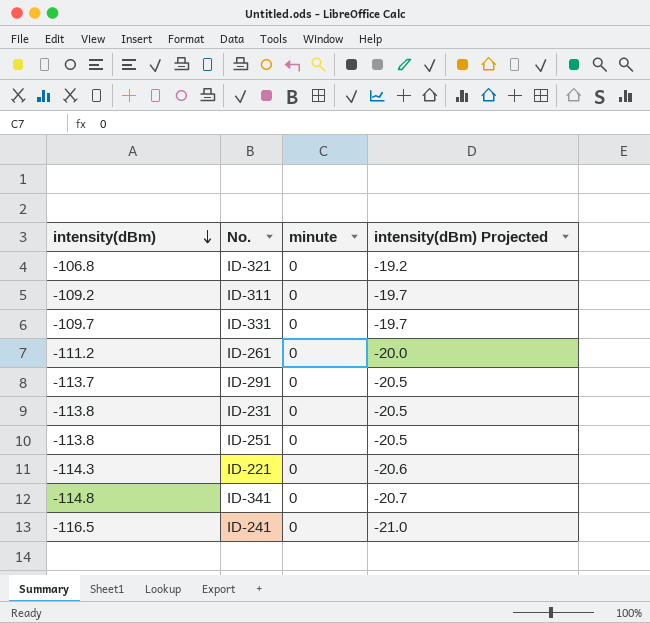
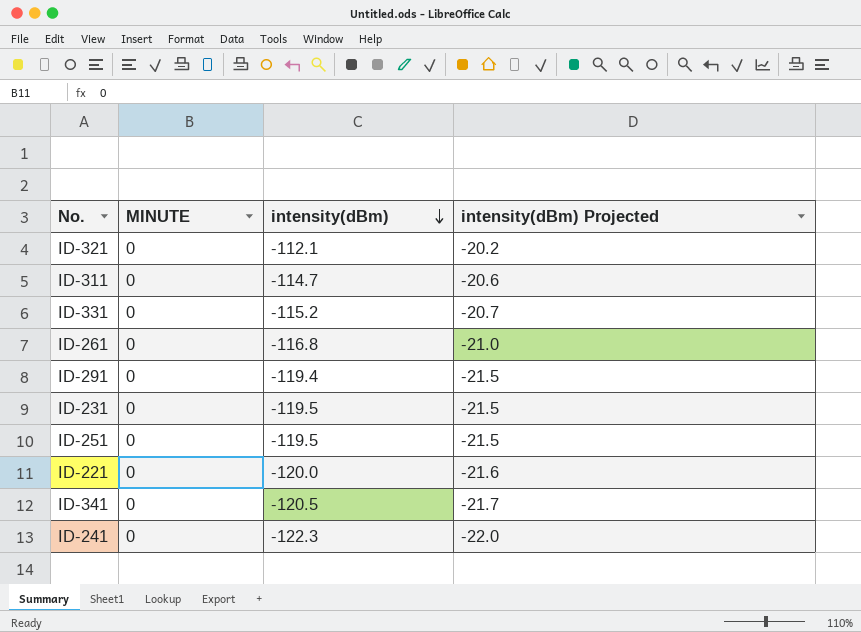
column name: minute -> MINUTE
column intensity(dBm) | position: 1 -> 3
ID-321 | intensity(dBm): -106.8 -> -112.1
ID-321 | intensity(dBm) Projected: -19.2 -> -20.2
ID-311 | intensity(dBm): -109.2 -> -114.7
ID-311 | intensity(dBm) Projected: -19.7 -> -20.6
ID-331 | intensity(dBm): -109.7 -> -115.2
ID-331 | intensity(dBm) Projected: -19.7 -> -20.7
ID-261 | intensity(dBm): -111.2 -> -116.8
ID-261 | intensity(dBm) Projected: -20.0 -> -21.0
ID-291 | intensity(dBm): -113.7 -> -119.4
ID-291 | intensity(dBm) Projected: -20.5 -> -21.5
ID-231 | intensity(dBm): -113.8 -> -119.5
ID-231 | intensity(dBm) Projected: -20.5 -> -21.5
ID-251 | intensity(dBm): -113.8 -> -119.5
ID-251 | intensity(dBm) Projected: -20.5 -> -21.5
ID-221 | intensity(dBm): -114.3 -> -120.0
ID-221 | intensity(dBm) Projected: -20.6 -> -21.6
ID-341 | intensity(dBm): -114.8 -> -120.5
ID-341 | intensity(dBm) Projected: -20.7 -> -21.7
ID-241 | intensity(dBm): -116.5 -> -122.3
ID-241 | intensity(dBm) Projected: -21.0 -> -22.0

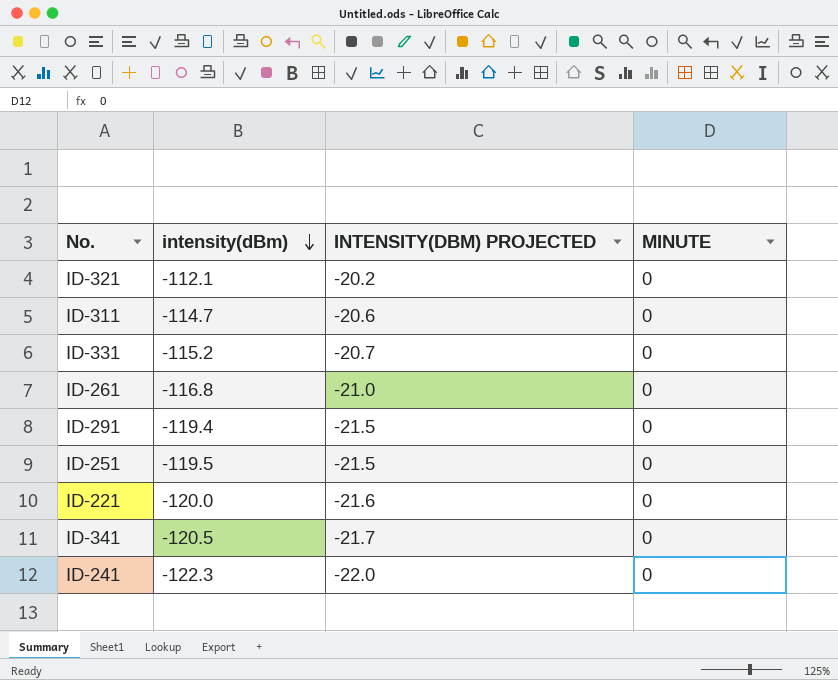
column name: intensity(dBm) Projected -> INTENSITY(DBM) PROJECTED
column MINUTE | position: 2 -> 4
row ID-231: 0 | -119.5 | -21.5 -> none

